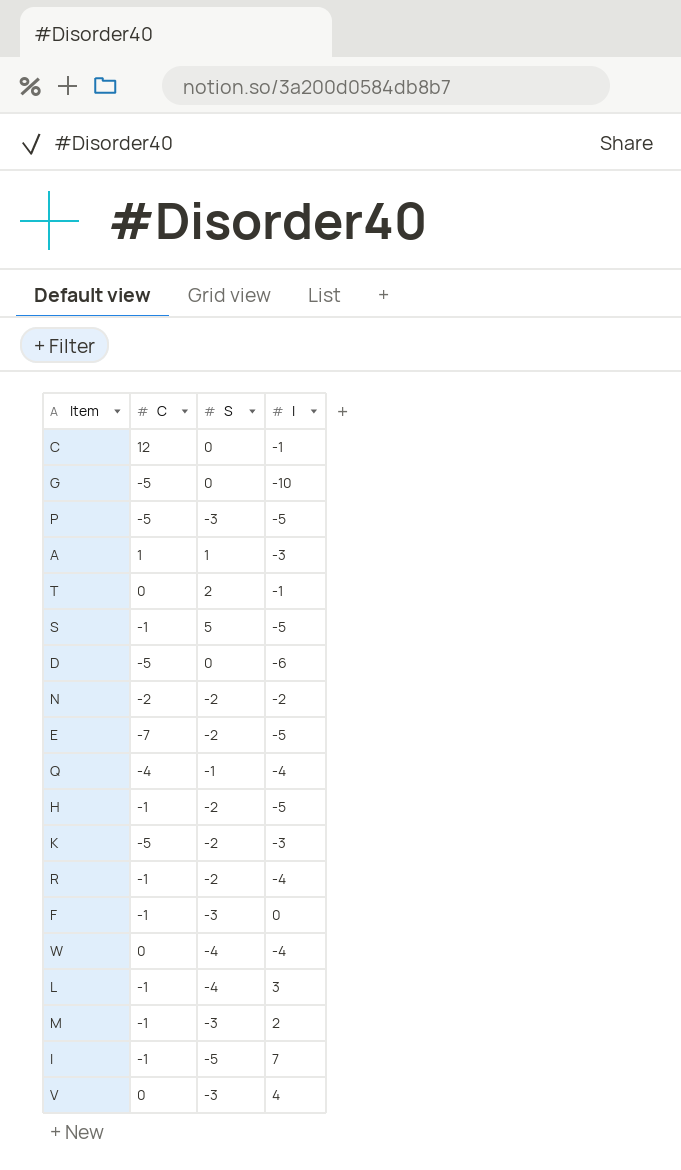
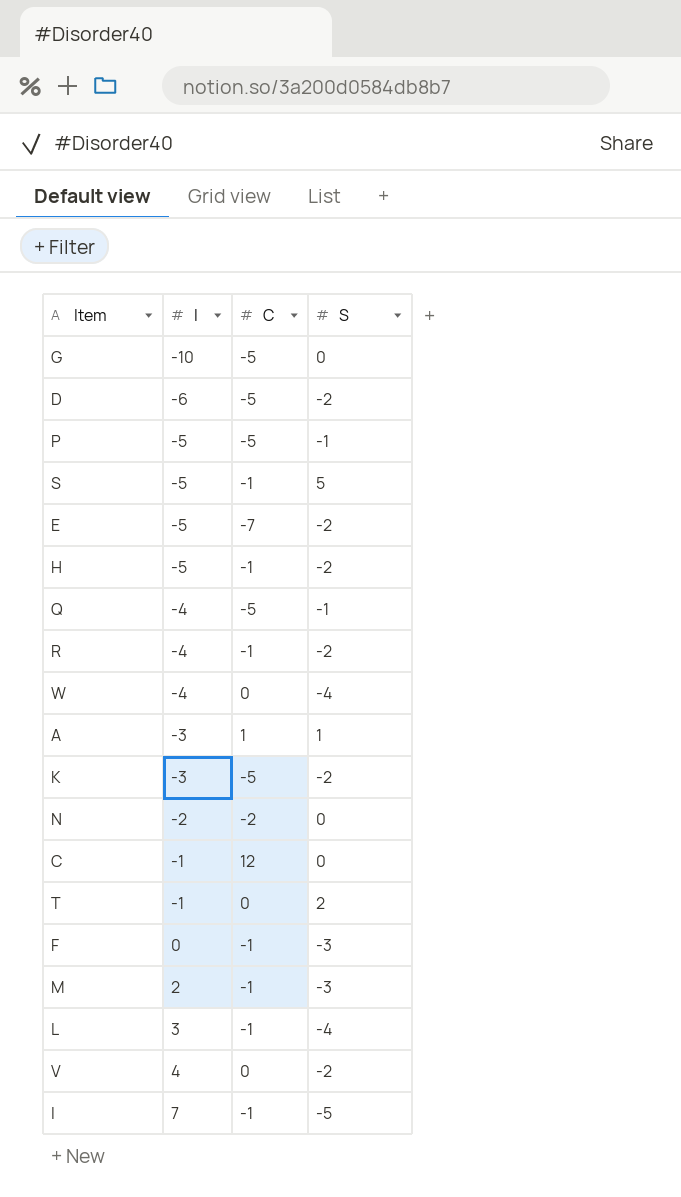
row order: none -> I ascending
column I | position: 4 -> 2
D | S: 0 -> -2
P | S: -3 -> -1
Q | C: -4 -> -5
N | S: -2 -> 0
V | S: -3 -> -2

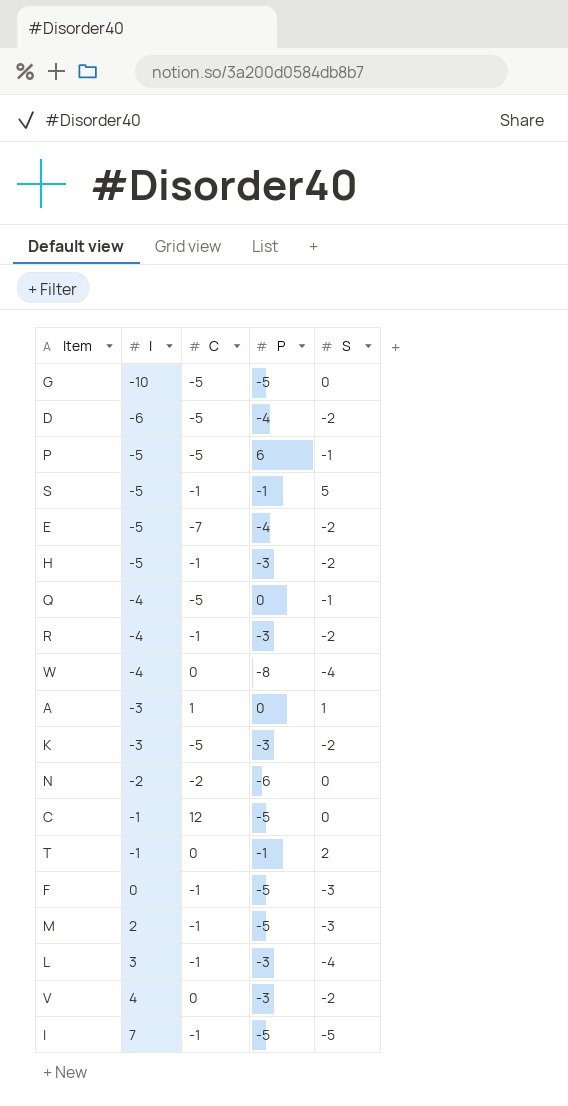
column P | position: none -> 4

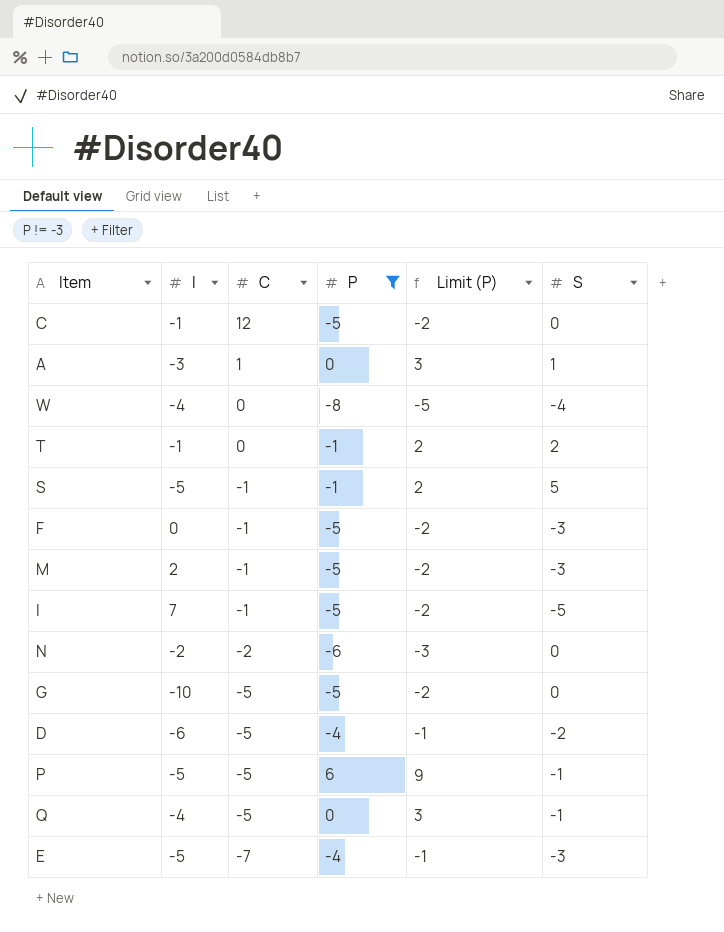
filter: none -> P != -3
row order: I ascending -> C descending
column Limit (P) | formula: none -> [P] + 3
E | S: -2 -> -3

